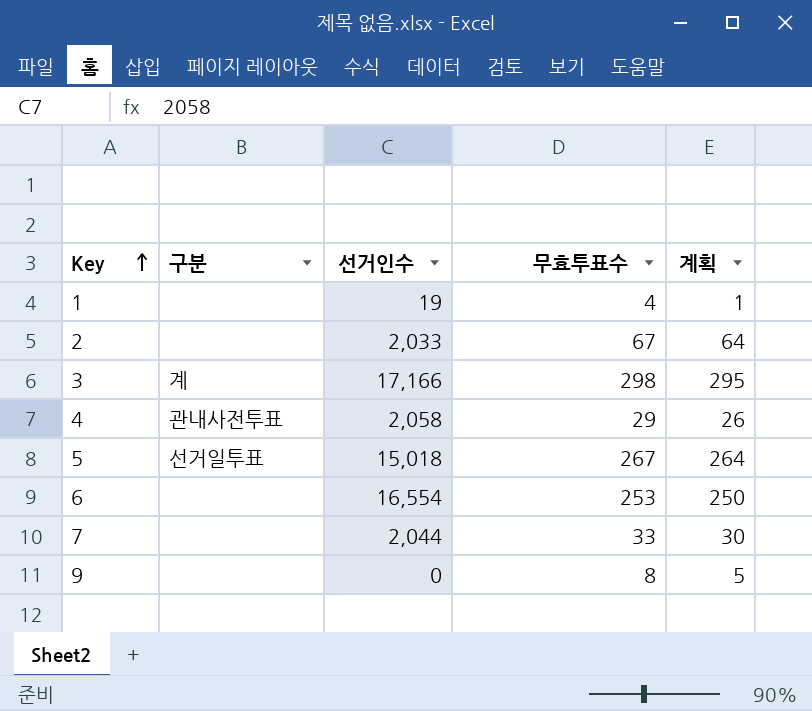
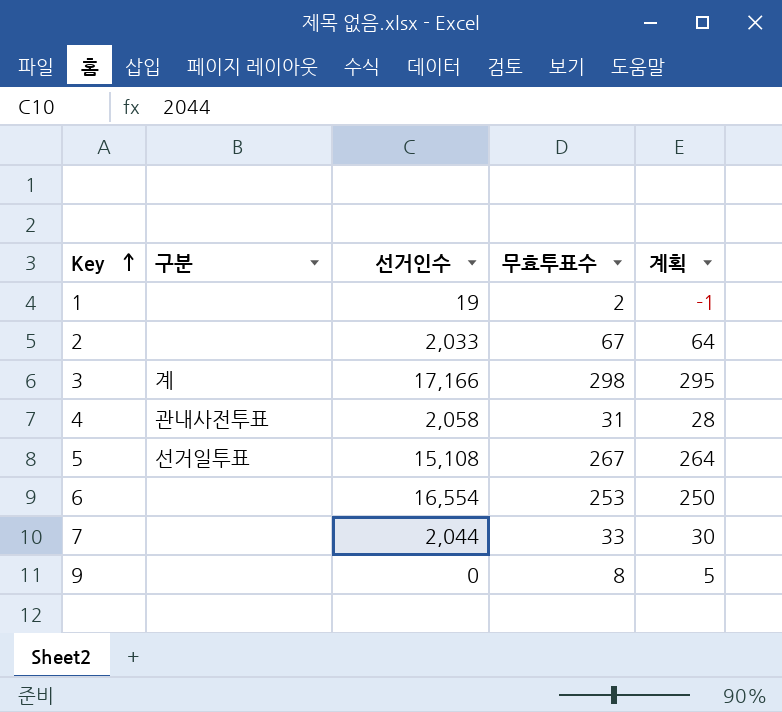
1 | 무효투표수: 4 -> 2
1 | 계획: 1 -> -1
4 | 무효투표수: 29 -> 31
4 | 계획: 26 -> 28
5 | 선거인수: 15,018 -> 15,108

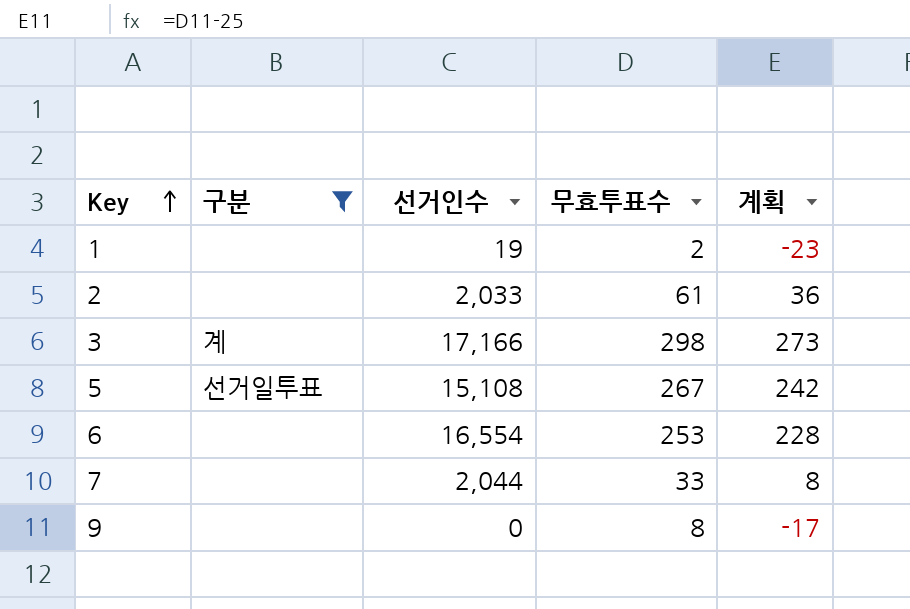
filter: none -> 구분 != 관내사전투표
column 계획 | formula: [무효투표수] - 3 -> [무효투표수] - 25
2 | 무효투표수: 67 -> 61

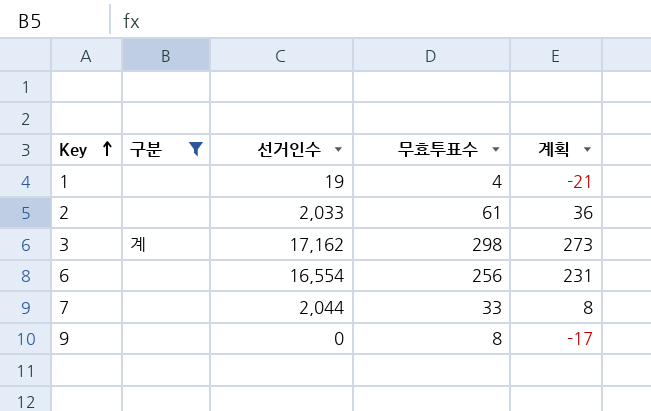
row 5: 선거일투표 | 15,108 | 267 | 242 -> none
1 | 무효투표수: 2 -> 4
1 | 계획: -23 -> -21
3 | 선거인수: 17,166 -> 17,162
6 | 무효투표수: 253 -> 256
6 | 계획: 228 -> 231

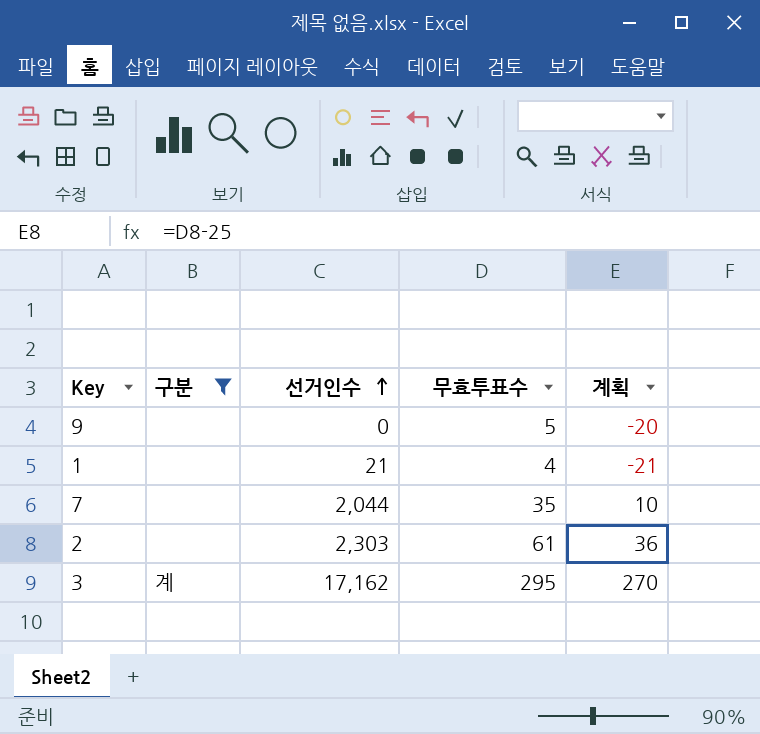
row order: Key ascending -> 선거인수 ascending
row 6: none | 16,554 | 256 | 231 -> none
9 | 무효투표수: 8 -> 5
9 | 계획: -17 -> -20
1 | 선거인수: 19 -> 21
7 | 무효투표수: 33 -> 35
7 | 계획: 8 -> 10
2 | 선거인수: 2,033 -> 2,303
3 | 무효투표수: 298 -> 295
3 | 계획: 273 -> 270

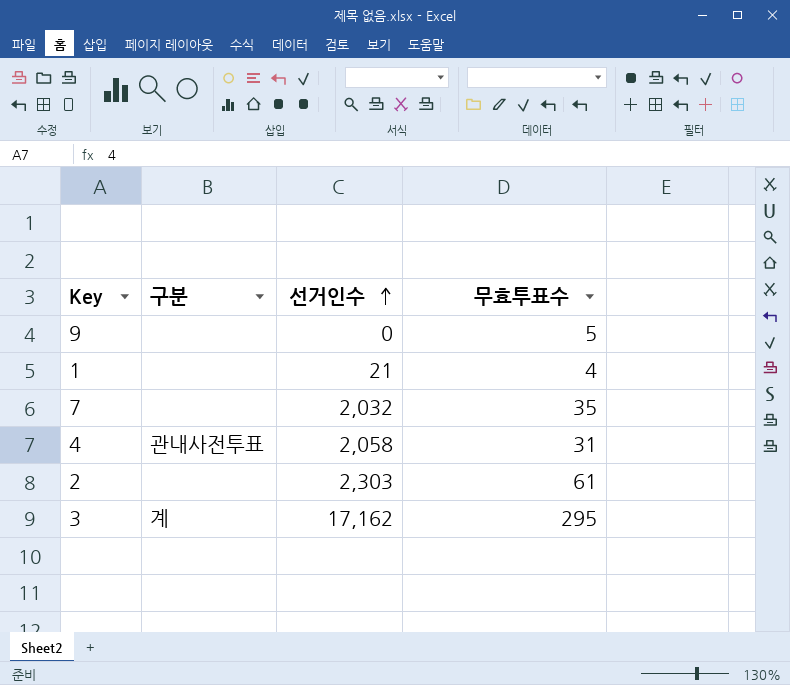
filter: 구분 != 관내사전투표 -> none
column 계획 | formula: [무효투표수] - 25 -> none
7 | 선거인수: 2,044 -> 2,032

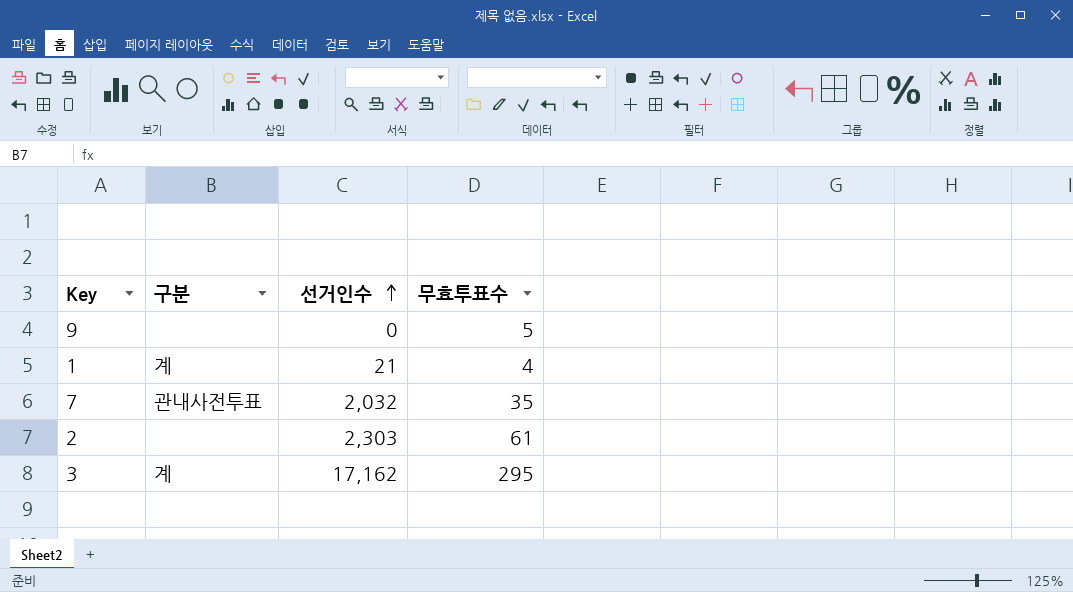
row 4: 관내사전투표 | 2,058 | 31 -> none
1 | 구분: none -> 계
7 | 구분: none -> 관내사전투표

